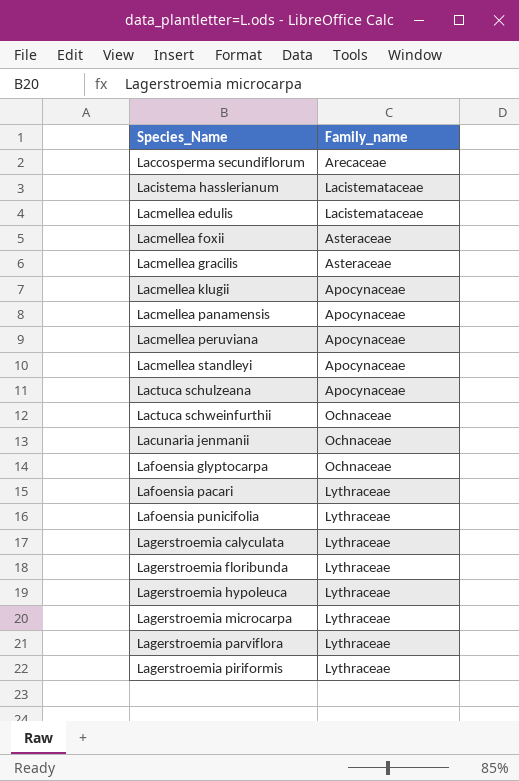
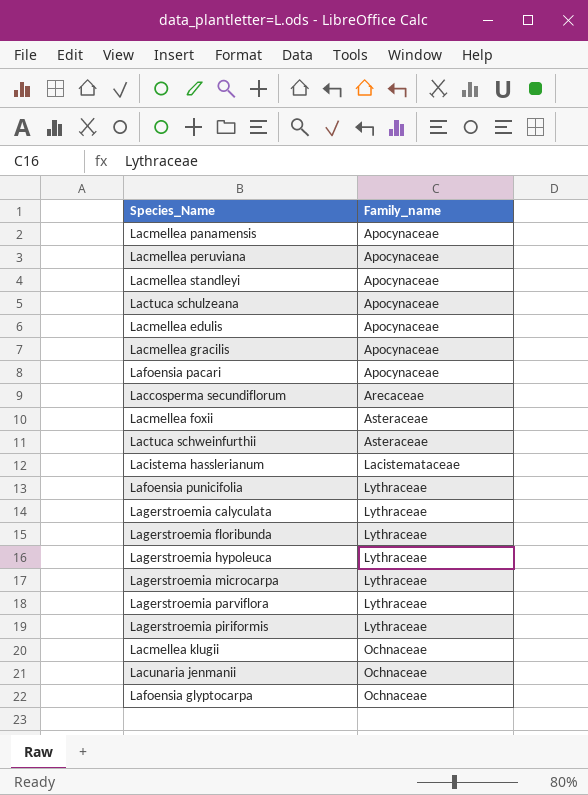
row order: Species_Name ascending -> Family_name ascending
Lacmellea edulis | Family_name: Lacistemataceae -> Apocynaceae
Lacmellea gracilis | Family_name: Asteraceae -> Apocynaceae
Lafoensia pacari | Family_name: Lythraceae -> Apocynaceae
Lactuca schweinfurthii | Family_name: Ochnaceae -> Asteraceae
Lacmellea klugii | Family_name: Apocynaceae -> Ochnaceae

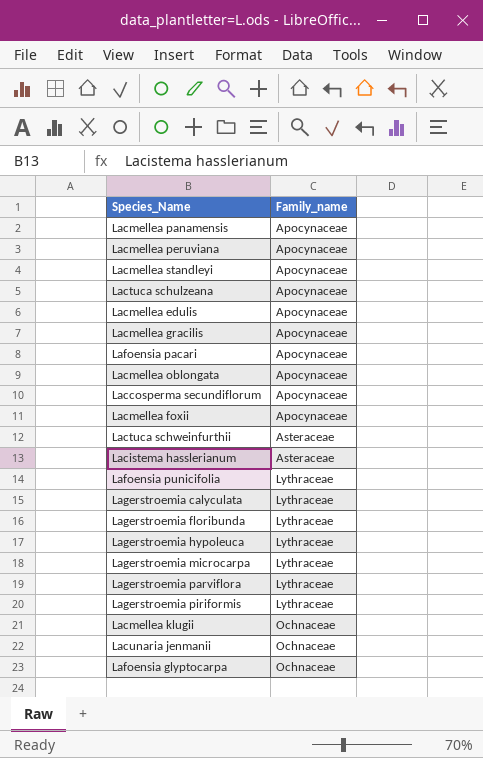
row Lacmellea oblongata: none -> Apocynaceae
Laccosperma secundiflorum | Family_name: Arecaceae -> Apocynaceae
Lacmellea foxii | Family_name: Asteraceae -> Apocynaceae
Lacistema hasslerianum | Family_name: Lacistemataceae -> Asteraceae

